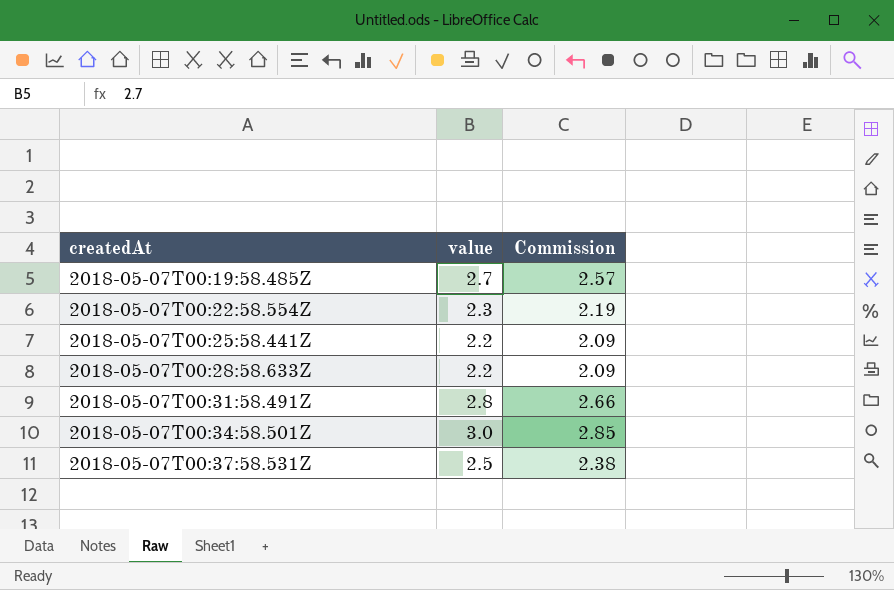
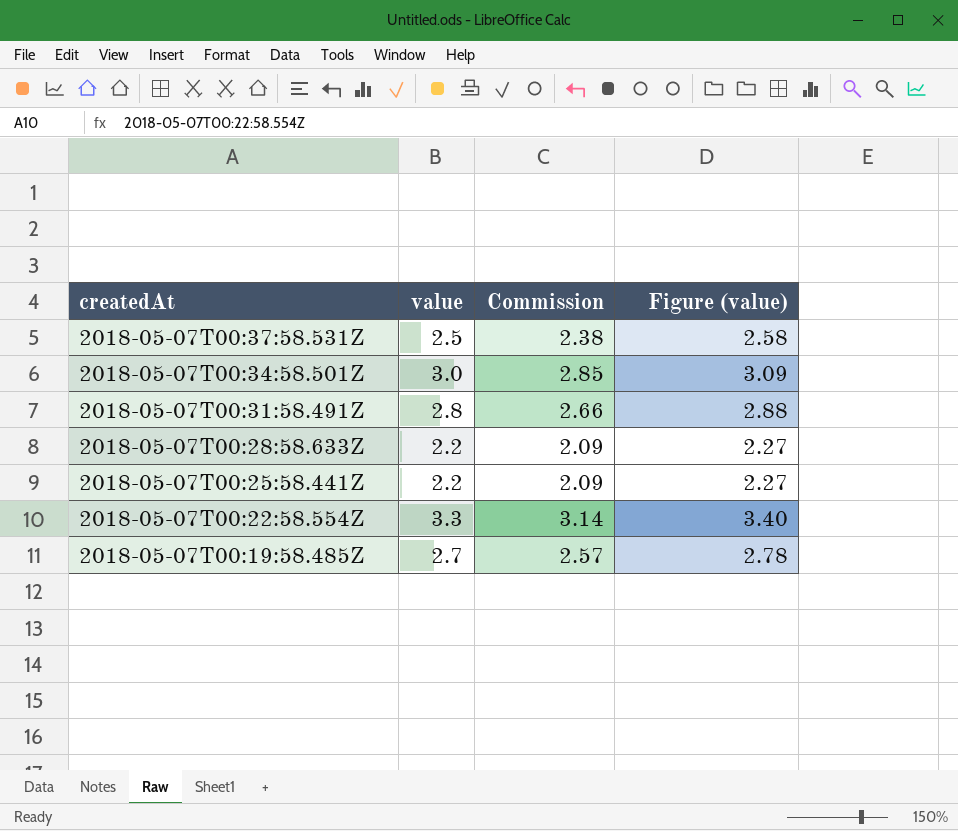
row order: createdAt ascending -> createdAt descending
column Figure (value) | formula: none -> [value] * 1.03
2018-05-07T00:22:58.554Z | value: 2.3 -> 3.3
2018-05-07T00:22:58.554Z | Commission: 2.19 -> 3.14

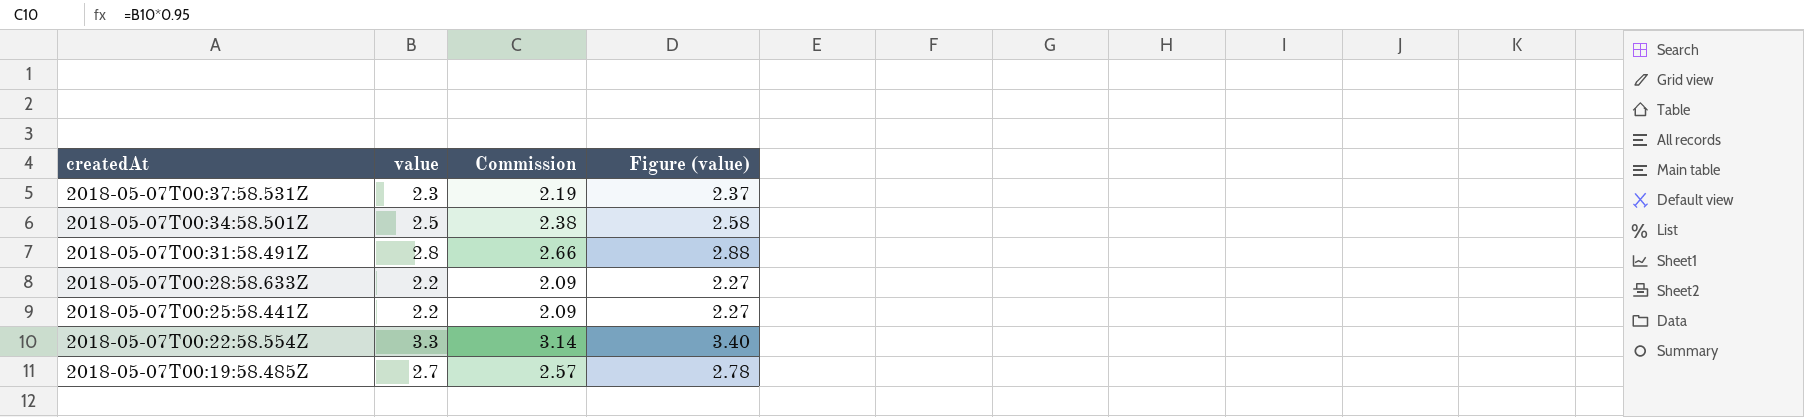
2018-05-07T00:37:58.531Z | value: 2.5 -> 2.3
2018-05-07T00:37:58.531Z | Commission: 2.38 -> 2.19
2018-05-07T00:37:58.531Z | Figure (value): 2.58 -> 2.37
2018-05-07T00:34:58.501Z | value: 3.0 -> 2.5
2018-05-07T00:34:58.501Z | Commission: 2.85 -> 2.38
2018-05-07T00:34:58.501Z | Figure (value): 3.09 -> 2.58

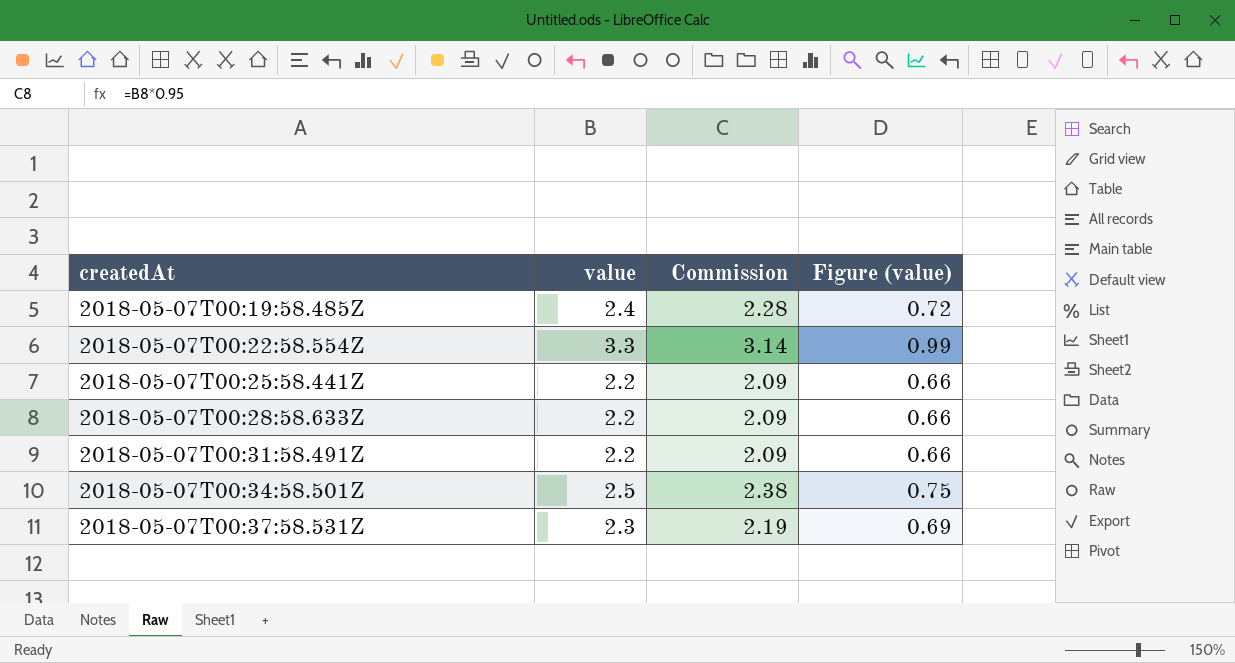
row order: createdAt descending -> createdAt ascending
column Figure (value) | formula: [value] * 1.03 -> [value] * 0.3
2018-05-07T00:19:58.485Z | value: 2.7 -> 2.4
2018-05-07T00:19:58.485Z | Commission: 2.57 -> 2.28
2018-05-07T00:31:58.491Z | value: 2.8 -> 2.2
2018-05-07T00:31:58.491Z | Commission: 2.66 -> 2.09

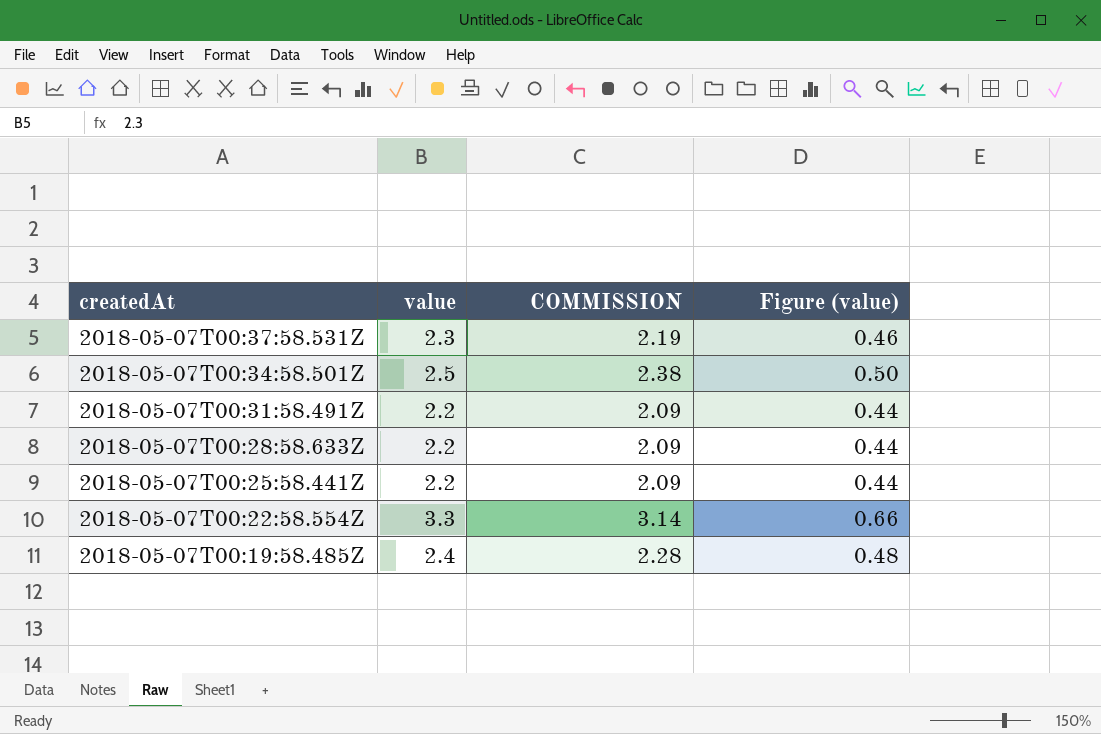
row order: createdAt ascending -> createdAt descending
column name: Commission -> COMMISSION
column Figure (value) | formula: [value] * 0.3 -> [value] * 0.2

